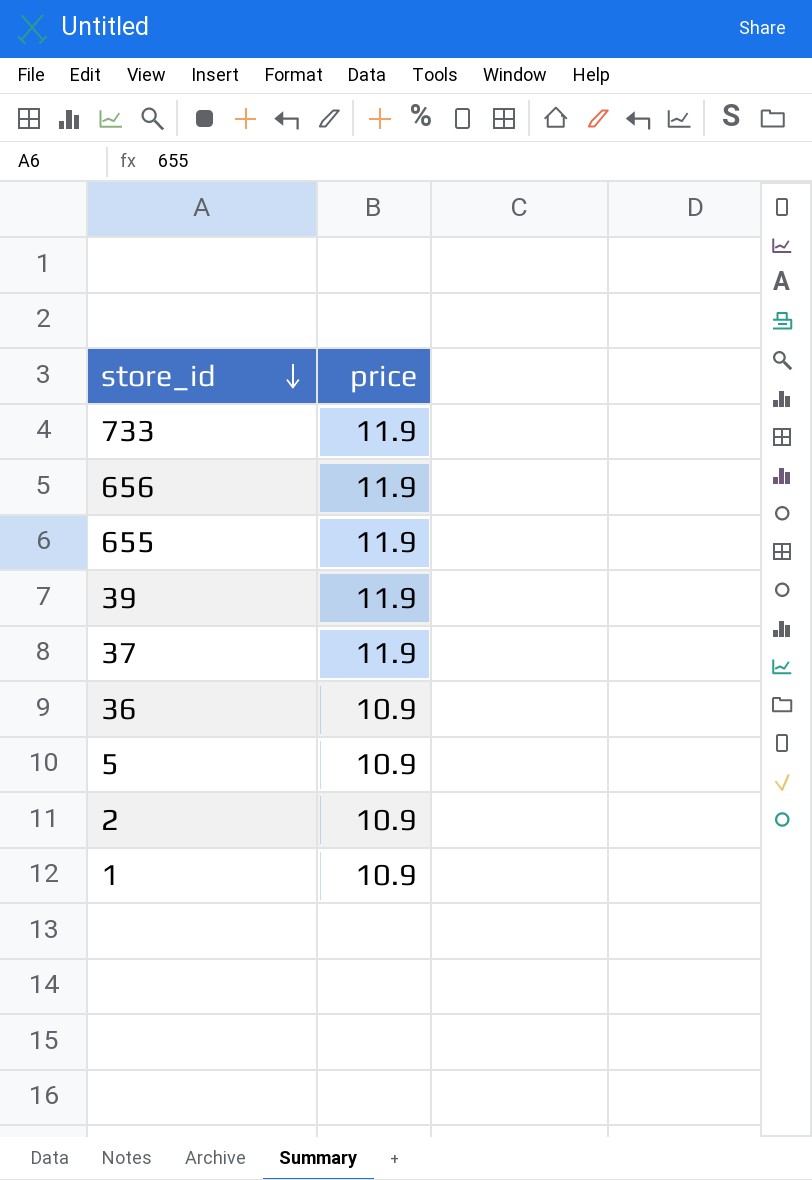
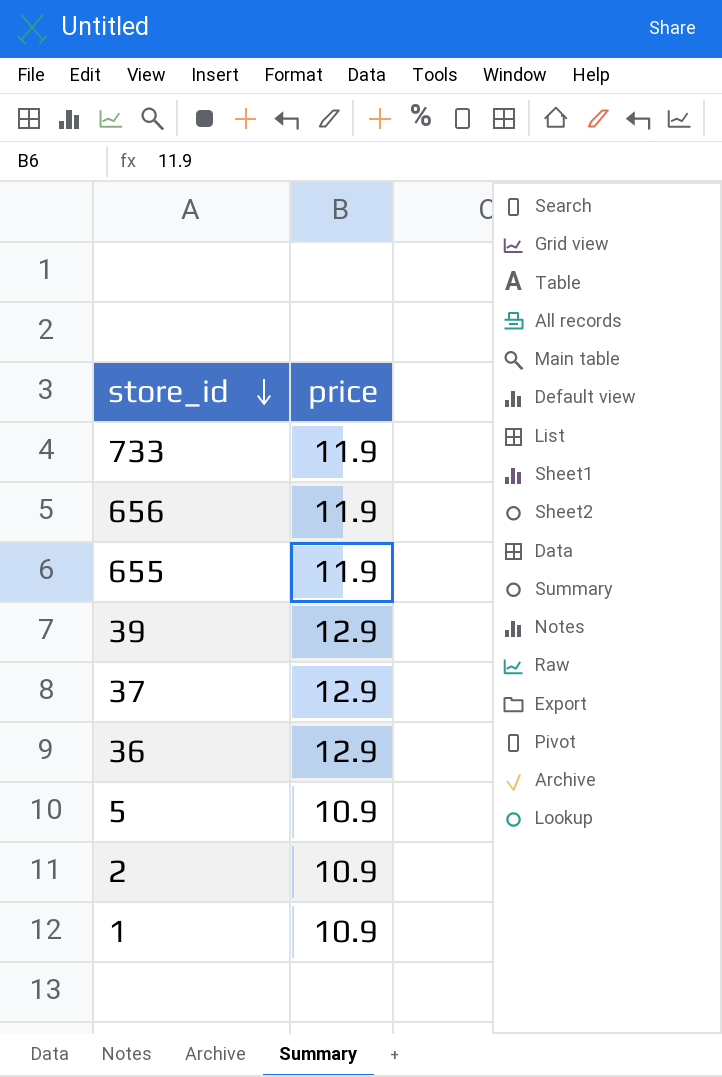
39 | price: 11.9 -> 12.9
37 | price: 11.9 -> 12.9
36 | price: 10.9 -> 12.9

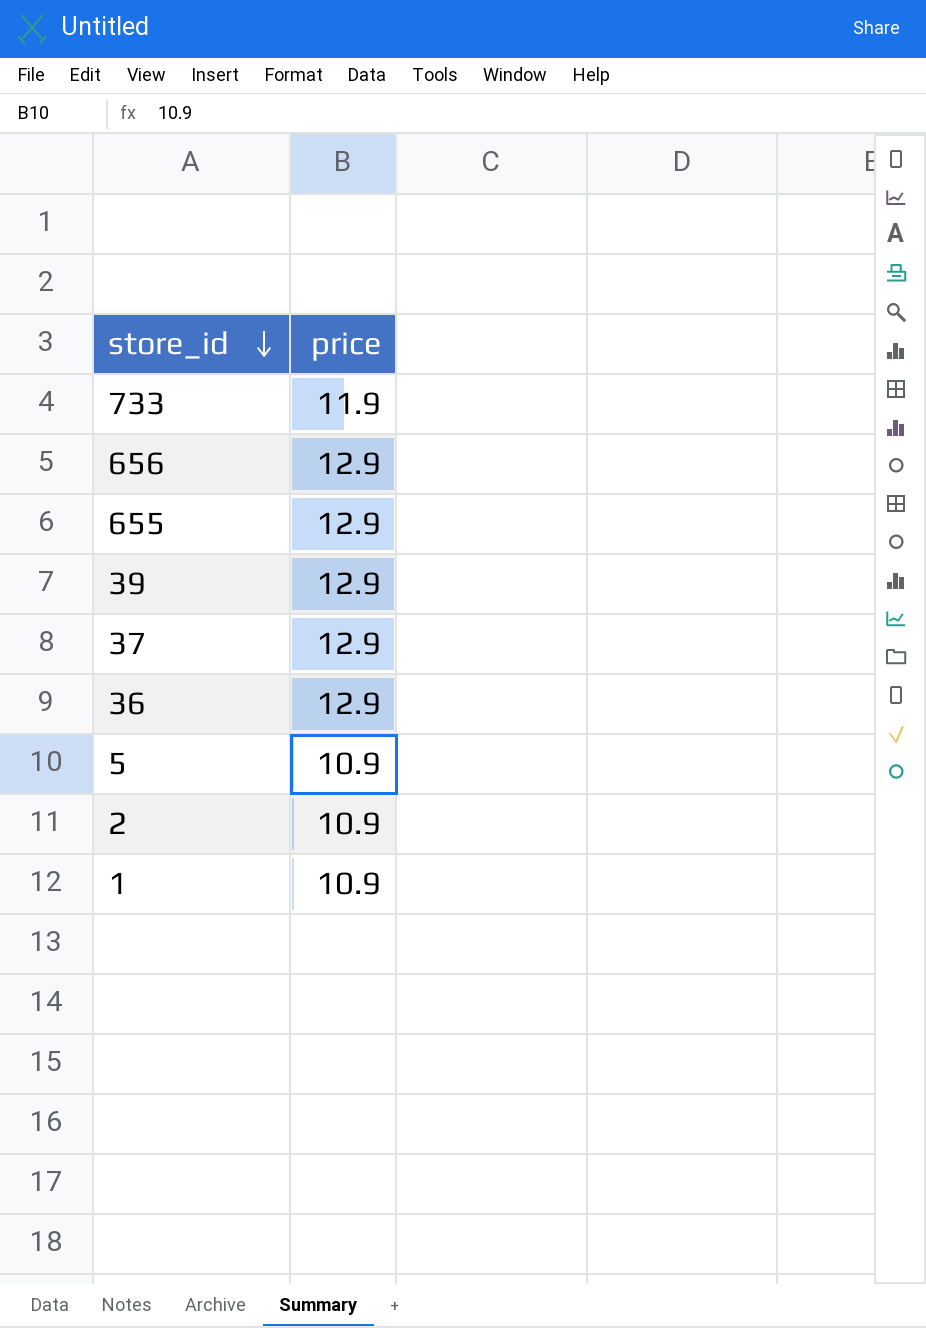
656 | price: 11.9 -> 12.9
655 | price: 11.9 -> 12.9

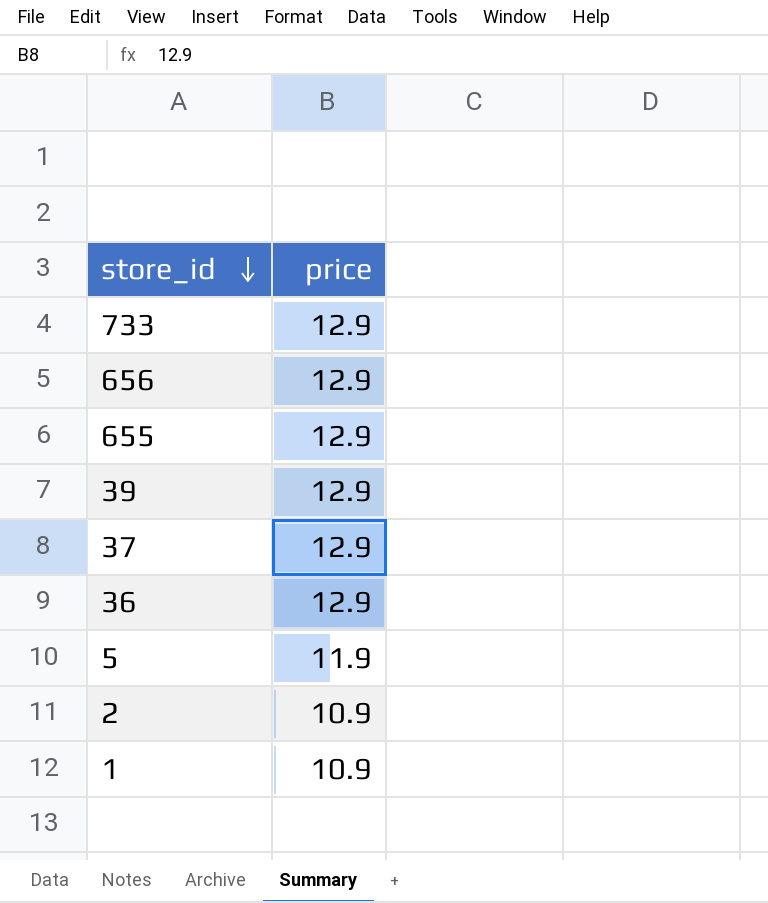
733 | price: 11.9 -> 12.9
5 | price: 10.9 -> 11.9

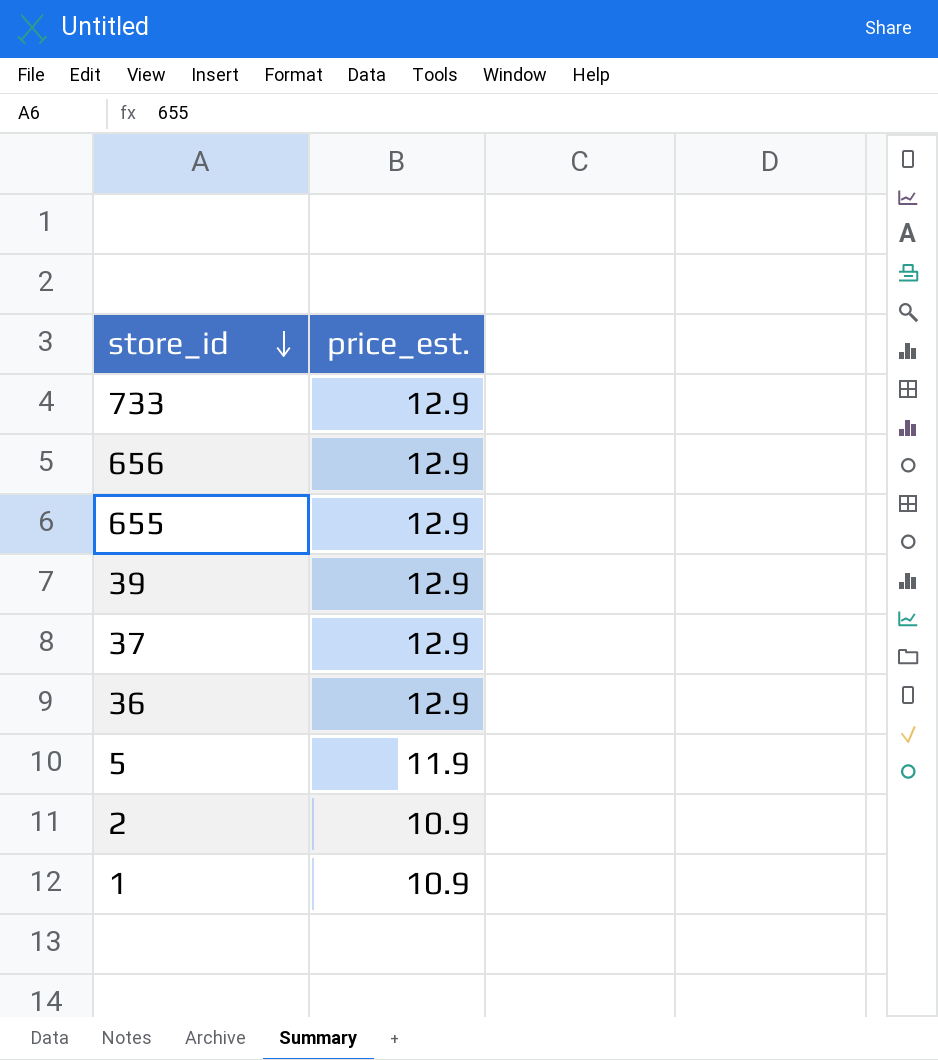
column name: price -> price_est.

